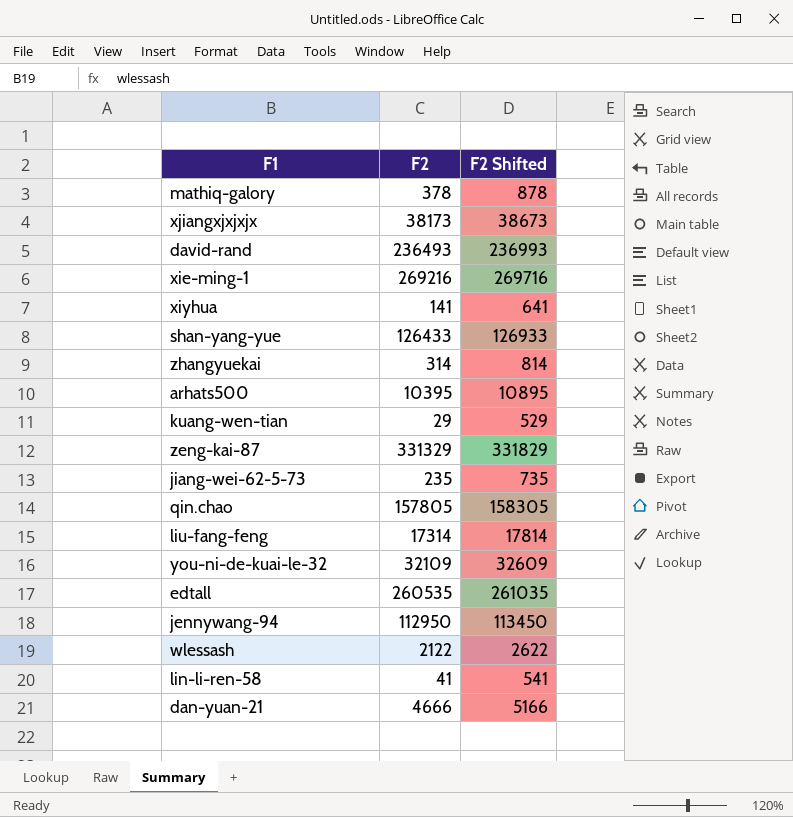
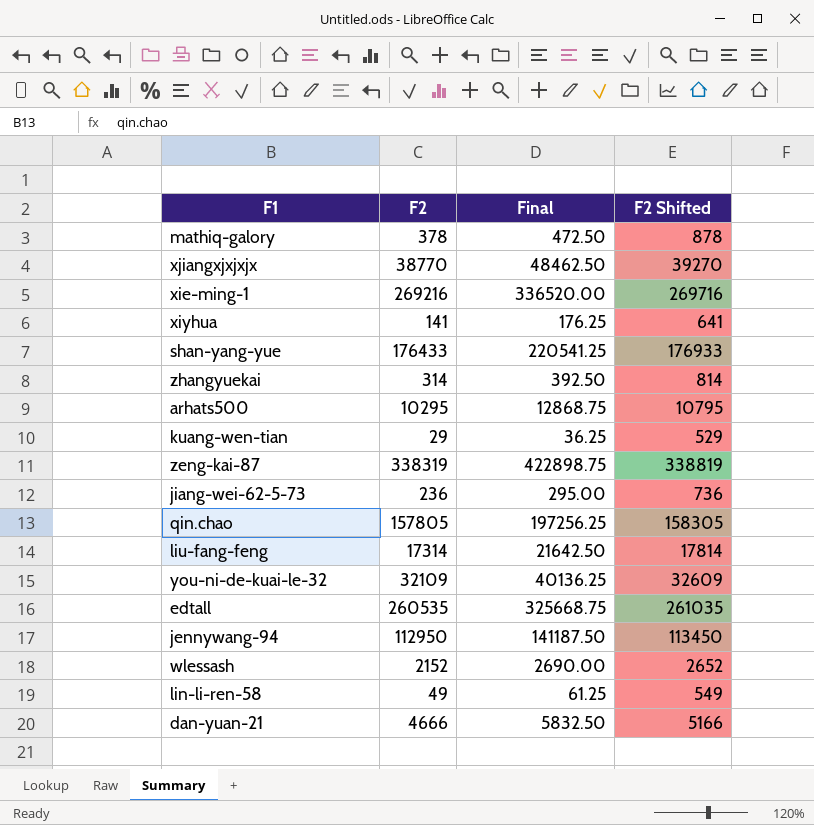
column Final | formula: none -> [F2] * 1.25
row david-rand: 236493 | 236993 -> none
xjiangxjxjxjx | F2: 38173 -> 38770
xjiangxjxjxjx | F2 Shifted: 38673 -> 39270
shan-yang-yue | F2: 126433 -> 176433
shan-yang-yue | F2 Shifted: 126933 -> 176933
arhats500 | F2: 10395 -> 10295
arhats500 | F2 Shifted: 10895 -> 10795
zeng-kai-87 | F2: 331329 -> 338319
zeng-kai-87 | F2 Shifted: 331829 -> 338819
jiang-wei-62-5-73 | F2: 235 -> 236
jiang-wei-62-5-73 | F2 Shifted: 735 -> 736
wlessash | F2: 2122 -> 2152
wlessash | F2 Shifted: 2622 -> 2652
lin-li-ren-58 | F2: 41 -> 49
lin-li-ren-58 | F2 Shifted: 541 -> 549

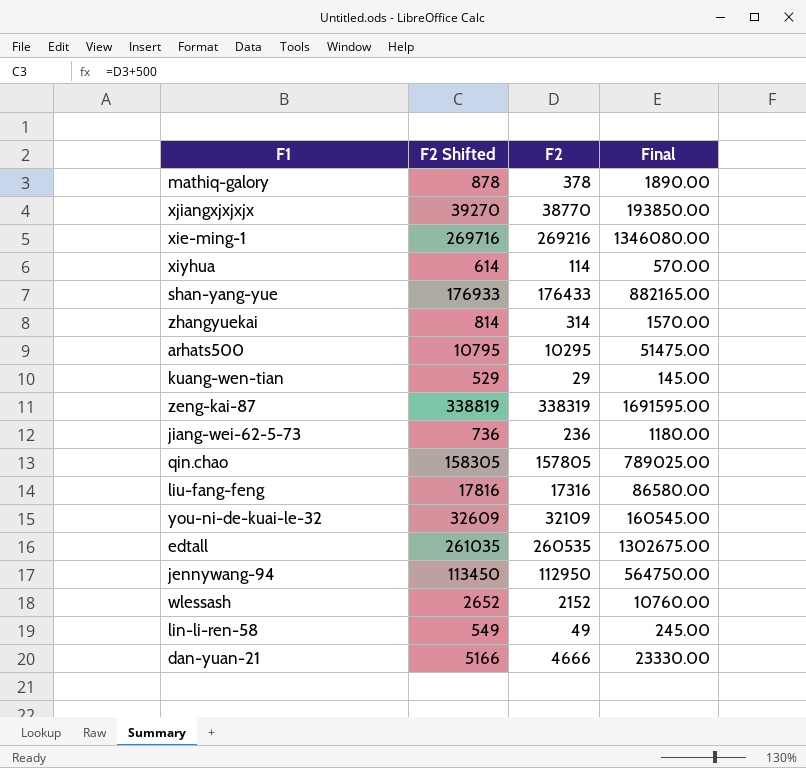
column F2 Shifted | position: 4 -> 2
column Final | formula: [F2] * 1.25 -> [F2] * 5
xiyhua | F2 Shifted: 641 -> 614
xiyhua | F2: 141 -> 114
liu-fang-feng | F2 Shifted: 17814 -> 17816
liu-fang-feng | F2: 17314 -> 17316

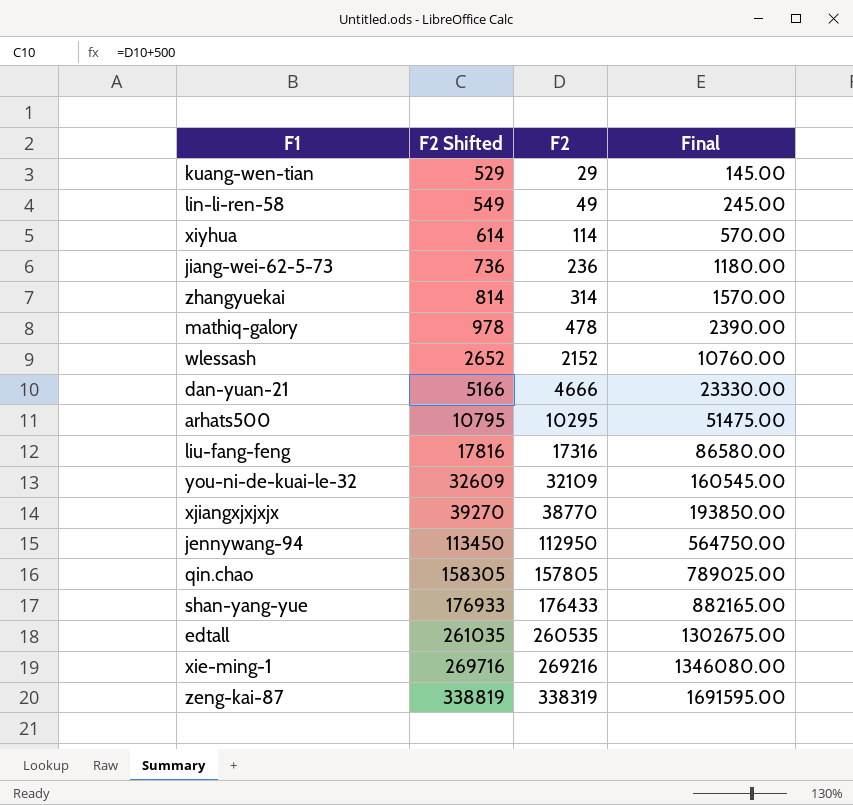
row order: none -> F2 Shifted ascending
mathiq-galory | F2 Shifted: 878 -> 978
mathiq-galory | F2: 378 -> 478
mathiq-galory | Final: 1890.00 -> 2390.00

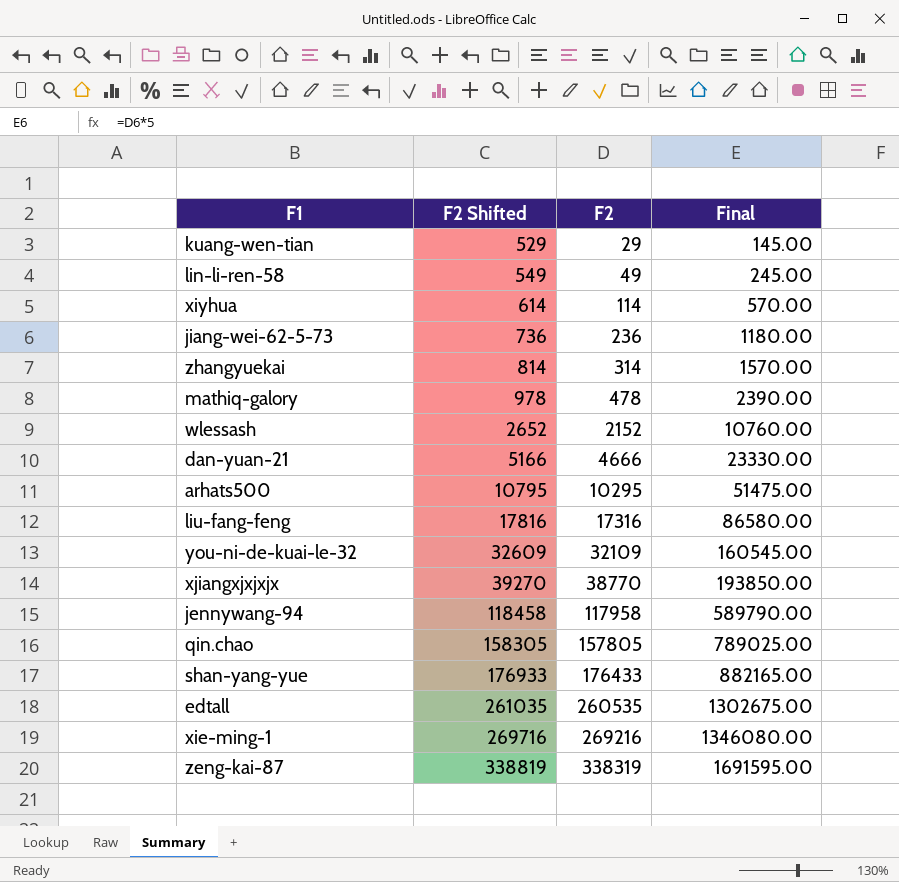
jennywang-94 | F2 Shifted: 113450 -> 118458
jennywang-94 | F2: 112950 -> 117958
jennywang-94 | Final: 564750.00 -> 589790.00

